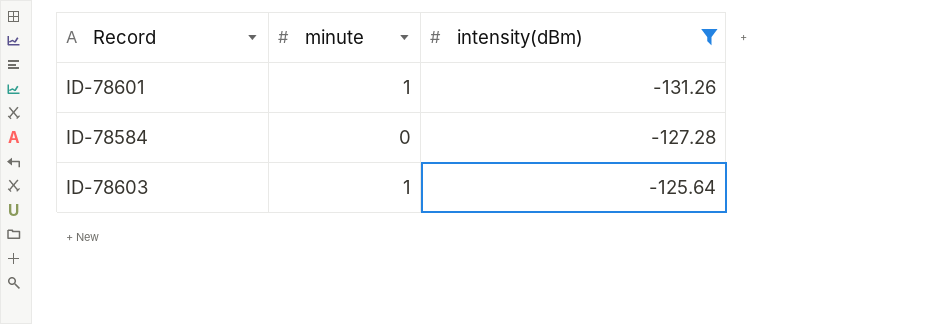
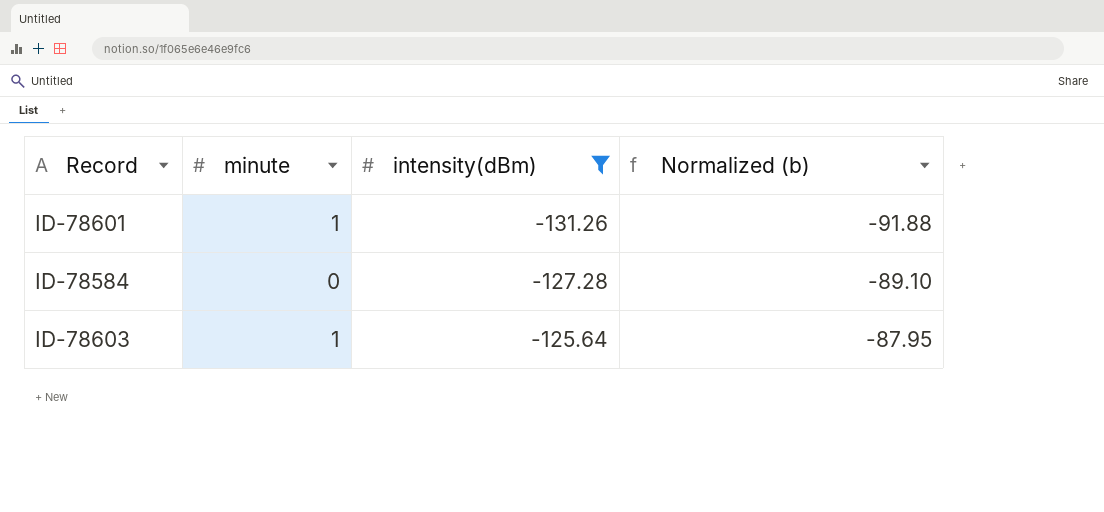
column Normalized (b) | formula: none -> [intensity(dBm)] * 0.7

